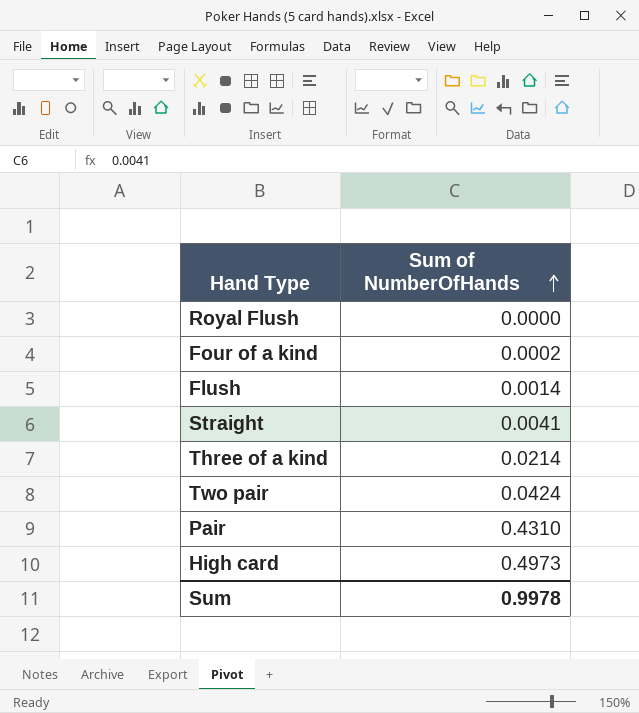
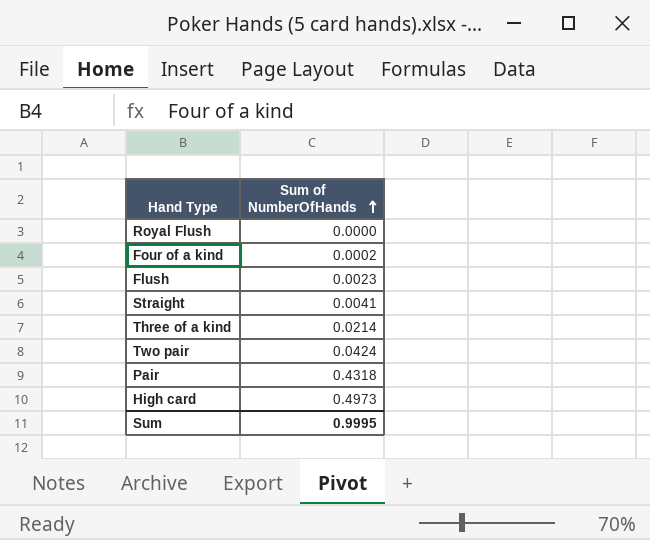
Flush | Sum of NumberOfHands: 0.0014 -> 0.0023
Pair | Sum of NumberOfHands: 0.4310 -> 0.4318
Sum | Sum of NumberOfHands: 0.9978 -> 0.9995

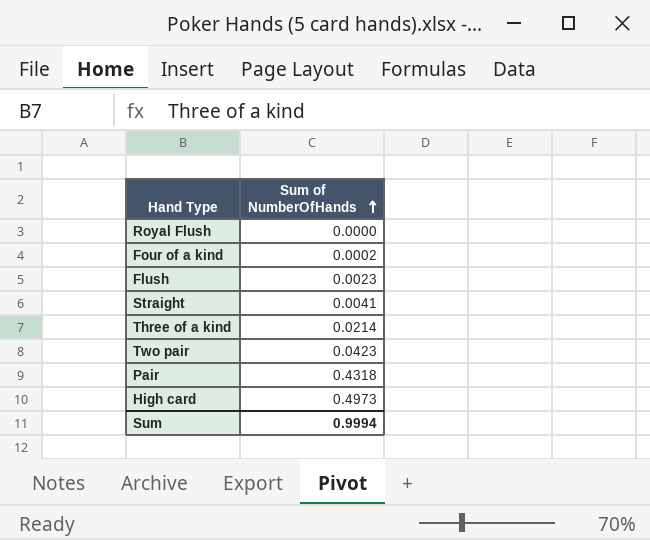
Two pair | Sum of NumberOfHands: 0.0424 -> 0.0423
Sum | Sum of NumberOfHands: 0.9995 -> 0.9994

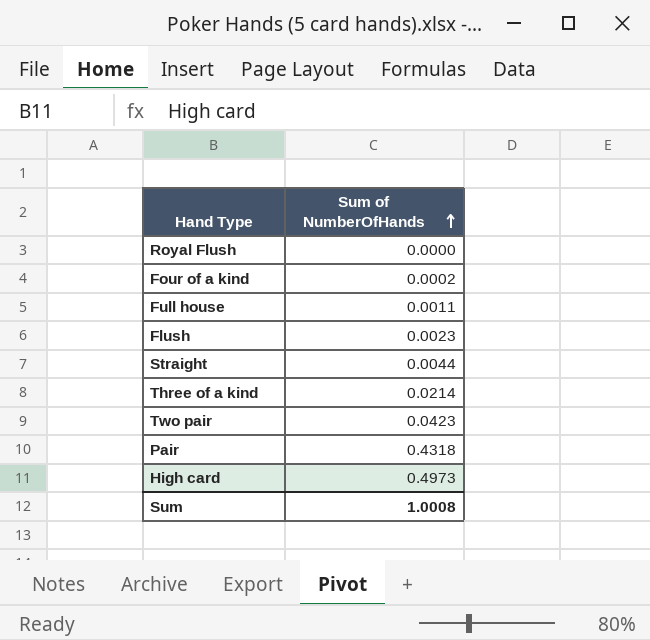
row Full house: none -> 0.0011
Straight | Sum of NumberOfHands: 0.0041 -> 0.0044
Sum | Sum of NumberOfHands: 0.9994 -> 1.0008

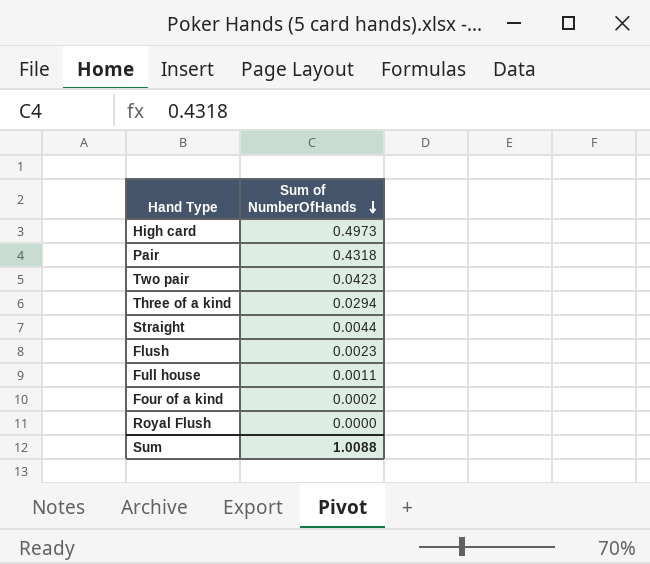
row order: Sum of NumberOfHands ascending -> Sum of NumberOfHands descending
Three of a kind | Sum of NumberOfHands: 0.0214 -> 0.0294
Sum | Sum of NumberOfHands: 1.0008 -> 1.0088

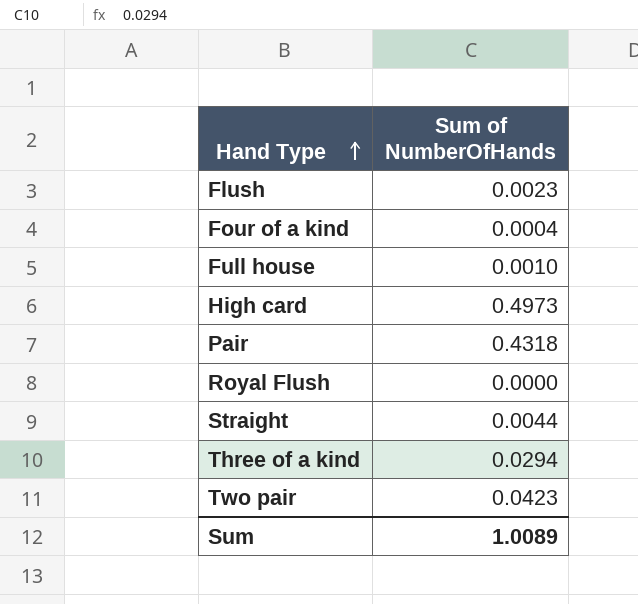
row order: Sum of NumberOfHands descending -> Hand Type ascending
Four of a kind | Sum of NumberOfHands: 0.0002 -> 0.0004
Full house | Sum of NumberOfHands: 0.0011 -> 0.0010
Sum | Sum of NumberOfHands: 1.0088 -> 1.0089

